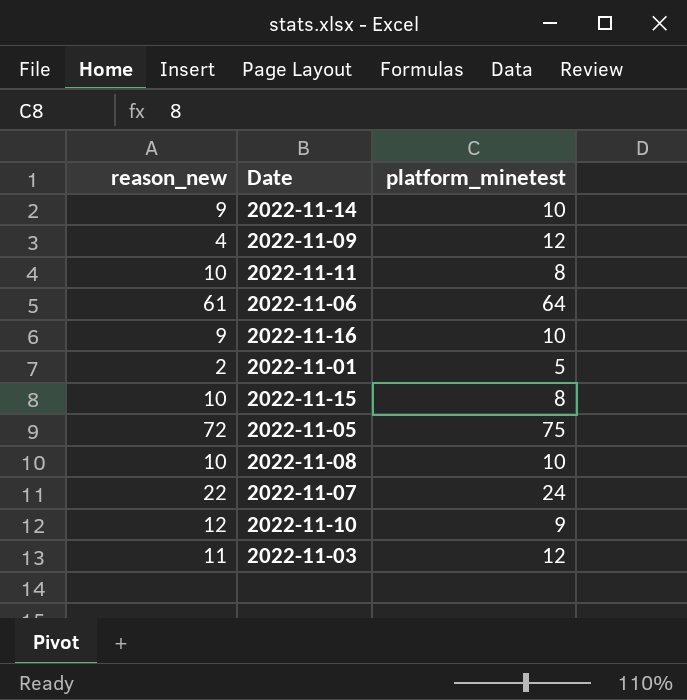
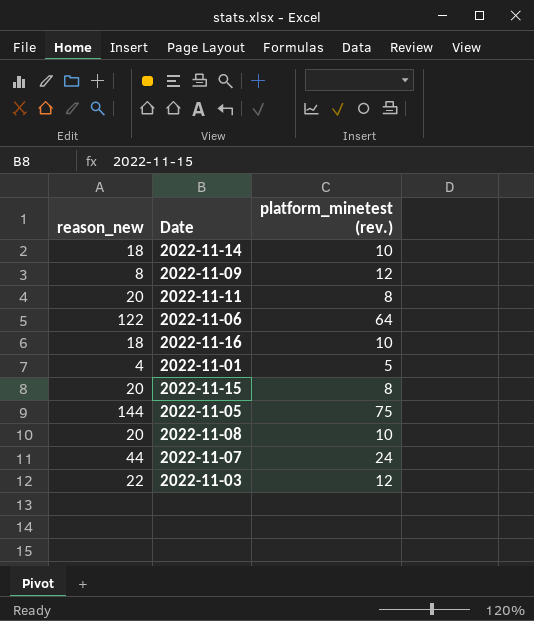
column name: platform_minetest -> platform_minetest (rev.)
row 2022-11-10: 12 | 9 -> none
2022-11-14 | reason_new: 9 -> 18
2022-11-09 | reason_new: 4 -> 8
2022-11-11 | reason_new: 10 -> 20
2022-11-06 | reason_new: 61 -> 122
2022-11-16 | reason_new: 9 -> 18
2022-11-01 | reason_new: 2 -> 4
2022-11-15 | reason_new: 10 -> 20
2022-11-05 | reason_new: 72 -> 144
2022-11-08 | reason_new: 10 -> 20
2022-11-07 | reason_new: 22 -> 44
2022-11-03 | reason_new: 11 -> 22

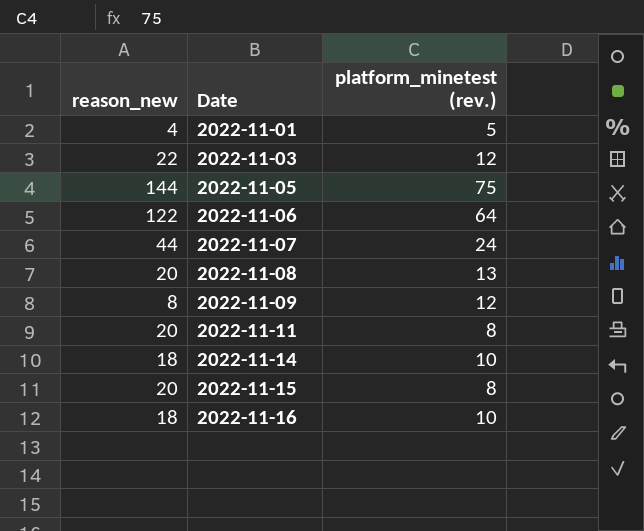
row order: none -> Date ascending
2022-11-08 | platform_minetest (rev.): 10 -> 13

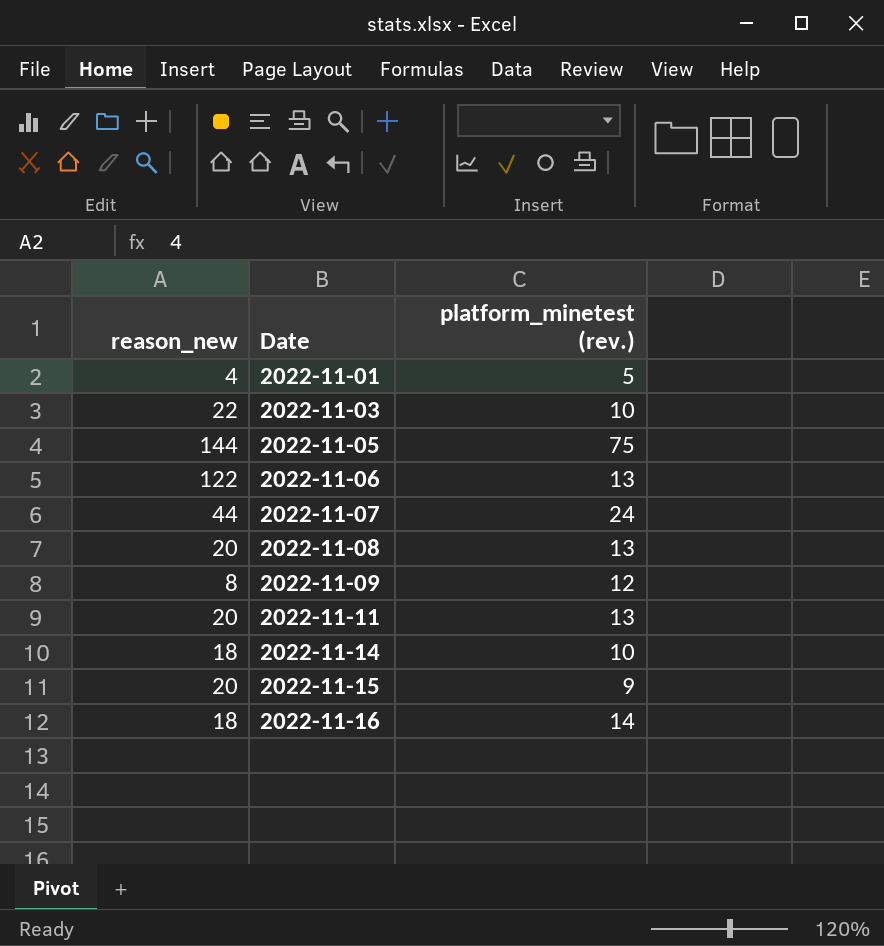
2022-11-03 | platform_minetest (rev.): 12 -> 10
2022-11-06 | platform_minetest (rev.): 64 -> 13
2022-11-11 | platform_minetest (rev.): 8 -> 13
2022-11-15 | platform_minetest (rev.): 8 -> 9
2022-11-16 | platform_minetest (rev.): 10 -> 14

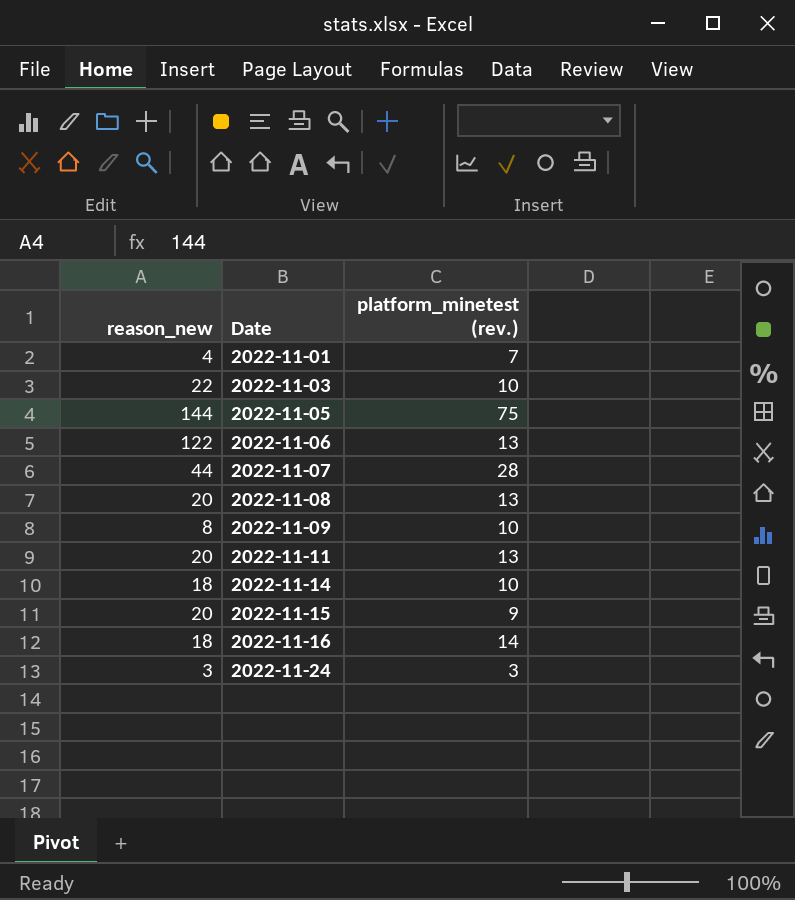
2022-11-01 | platform_minetest (rev.): 5 -> 7
2022-11-07 | platform_minetest (rev.): 24 -> 28
2022-11-09 | platform_minetest (rev.): 12 -> 10
row 2022-11-24: none -> 3 | 3

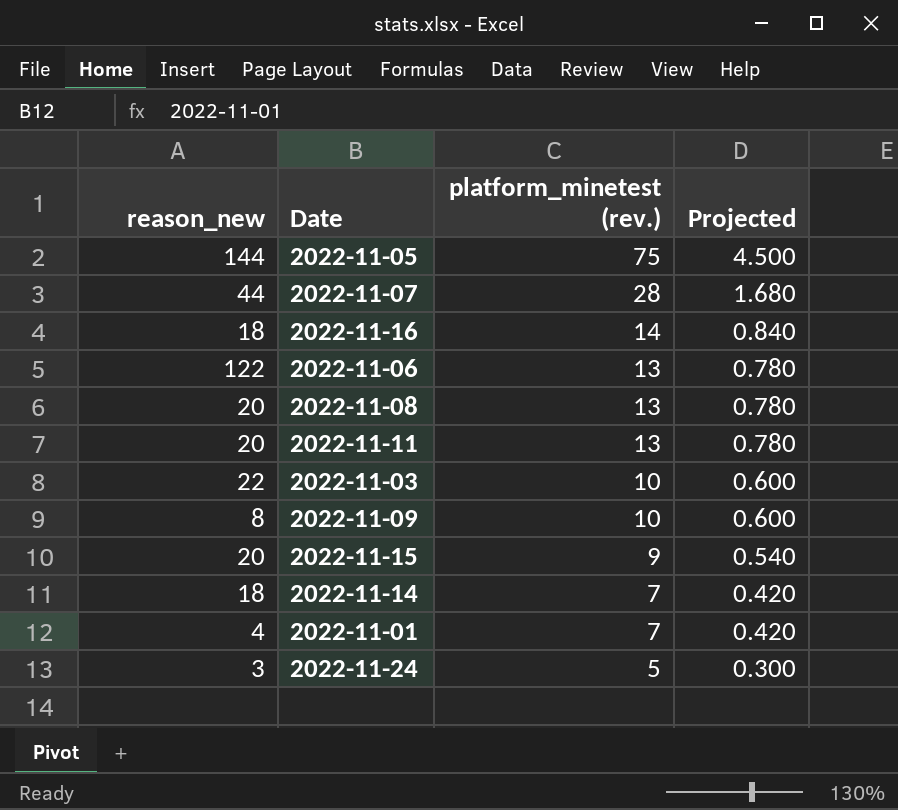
row order: Date ascending -> platform_minetest (rev.) descending
column Projected | formula: none -> [platform_minetest (rev.)] * 0.06
2022-11-14 | platform_minetest (rev.): 10 -> 7
2022-11-24 | platform_minetest (rev.): 3 -> 5

